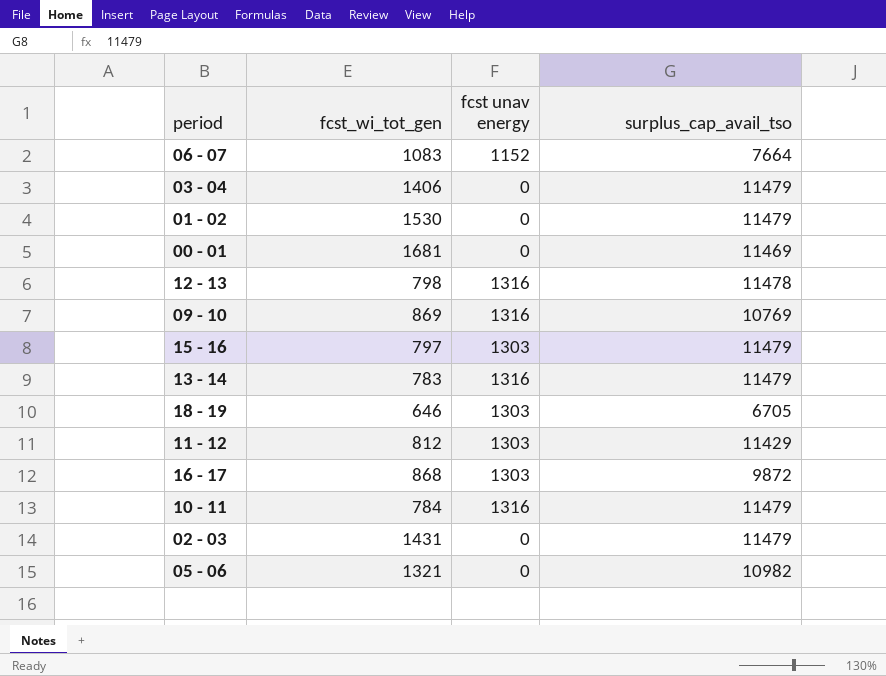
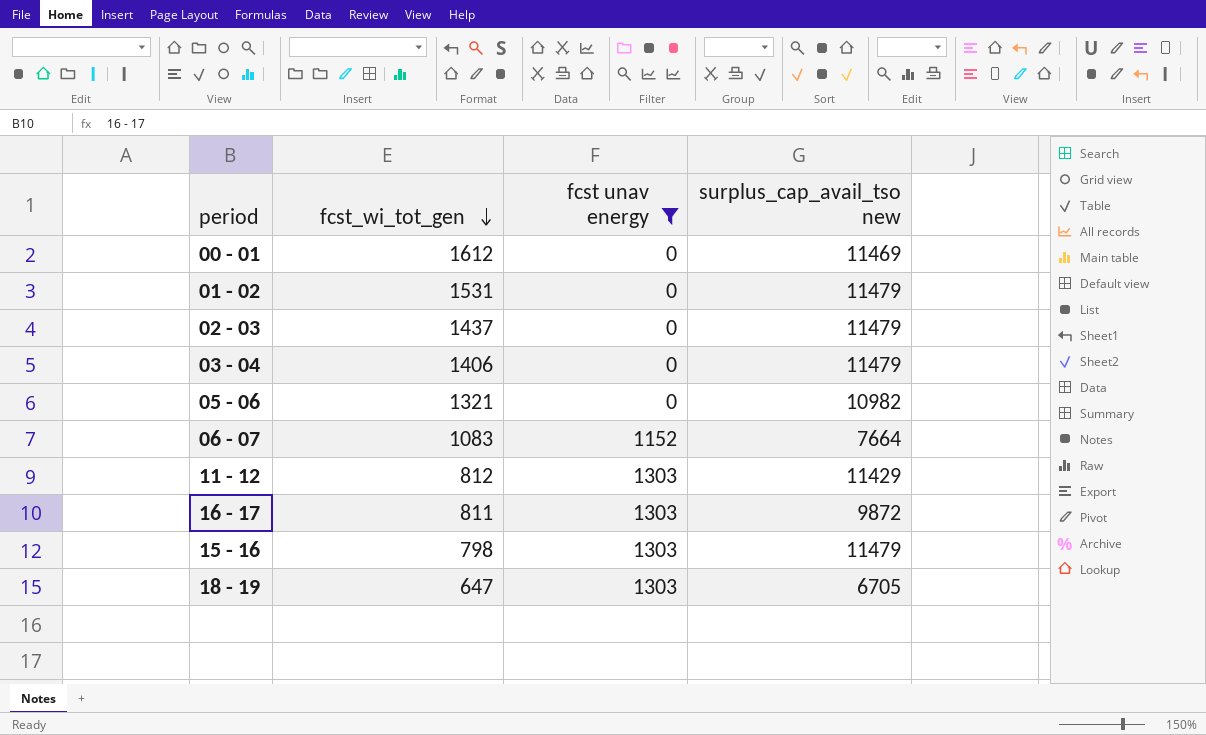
filter: none -> fcst unav energy != 1316
row order: none -> fcst_wi_tot_gen descending
column name: surplus_cap_avail_tso -> surplus_cap_avail_tso new
00 - 01 | fcst_wi_tot_gen: 1681 -> 1612
01 - 02 | fcst_wi_tot_gen: 1530 -> 1531
02 - 03 | fcst_wi_tot_gen: 1431 -> 1437
16 - 17 | fcst_wi_tot_gen: 868 -> 811
15 - 16 | fcst_wi_tot_gen: 797 -> 798
18 - 19 | fcst_wi_tot_gen: 646 -> 647

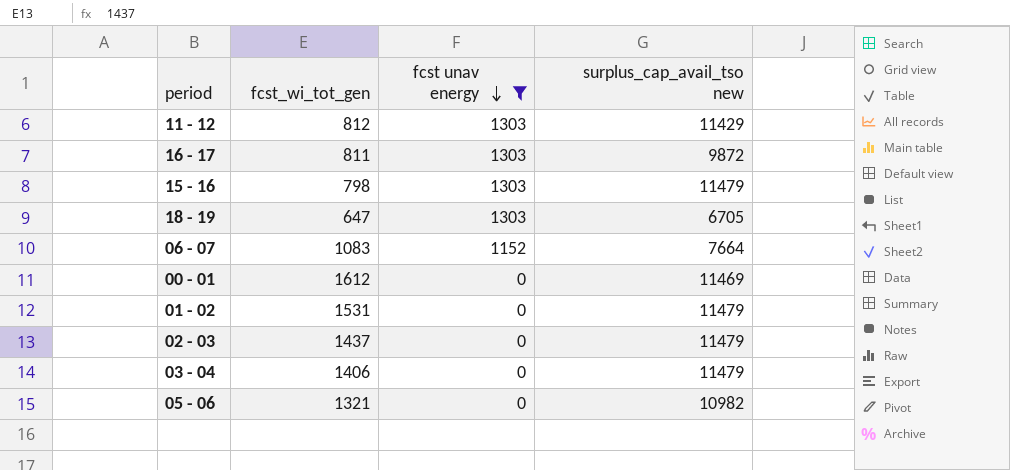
row order: fcst_wi_tot_gen descending -> fcst unav energy descending

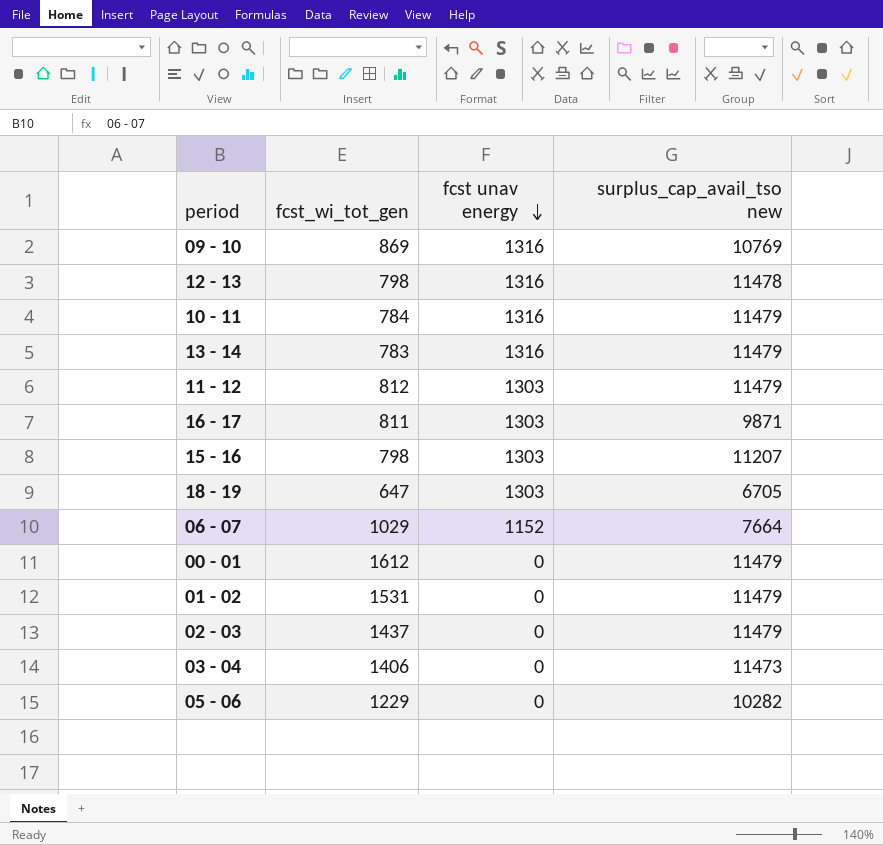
filter: fcst unav energy != 1316 -> none
11 - 12 | surplus_cap_avail_tso new: 11429 -> 11479
16 - 17 | surplus_cap_avail_tso new: 9872 -> 9871
15 - 16 | surplus_cap_avail_tso new: 11479 -> 11207
06 - 07 | fcst_wi_tot_gen: 1083 -> 1029
00 - 01 | surplus_cap_avail_tso new: 11469 -> 11479
03 - 04 | surplus_cap_avail_tso new: 11479 -> 11473
05 - 06 | fcst_wi_tot_gen: 1321 -> 1229
05 - 06 | surplus_cap_avail_tso new: 10982 -> 10282

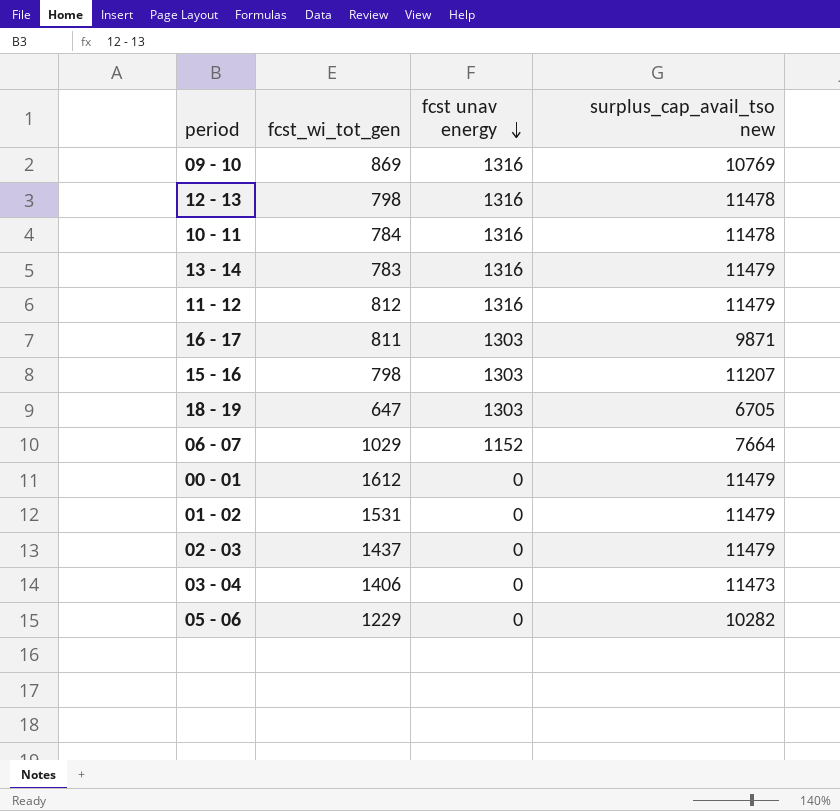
10 - 11 | surplus_cap_avail_tso new: 11479 -> 11478
11 - 12 | fcst unav energy: 1303 -> 1316

